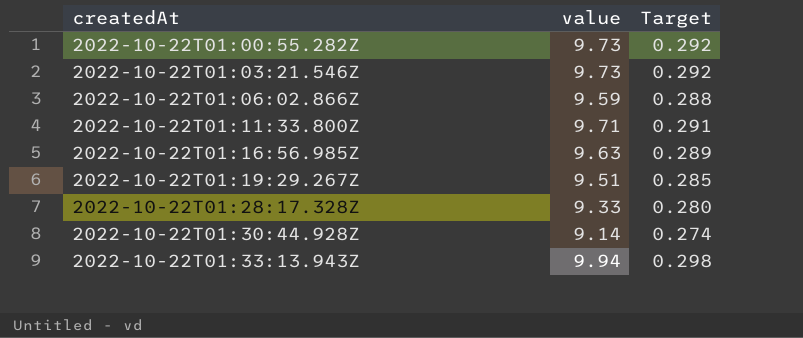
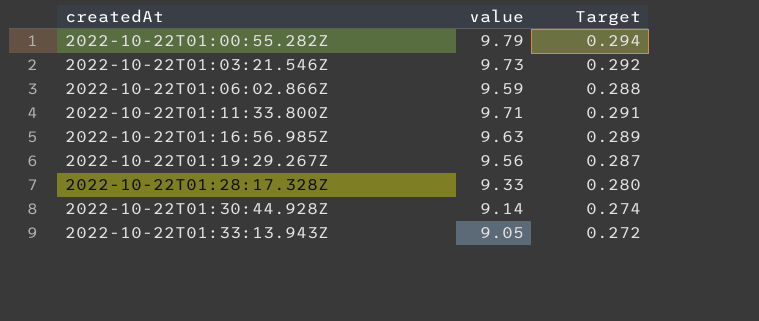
2022-10-22T01:00:55.282Z | value: 9.73 -> 9.79
2022-10-22T01:00:55.282Z | Target: 0.292 -> 0.294
2022-10-22T01:19:29.267Z | value: 9.51 -> 9.56
2022-10-22T01:19:29.267Z | Target: 0.285 -> 0.287
2022-10-22T01:33:13.943Z | value: 9.94 -> 9.05
2022-10-22T01:33:13.943Z | Target: 0.298 -> 0.272

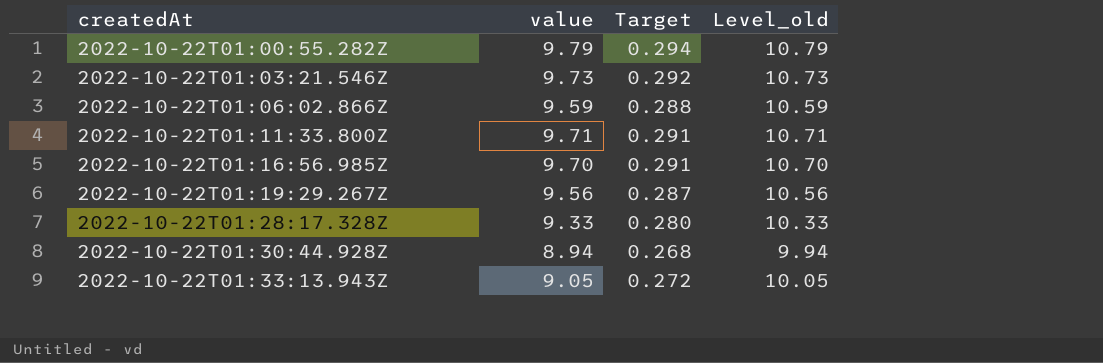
column Level_old | formula: none -> [value] + 1
2022-10-22T01:16:56.985Z | value: 9.63 -> 9.70
2022-10-22T01:16:56.985Z | Target: 0.289 -> 0.291
2022-10-22T01:30:44.928Z | value: 9.14 -> 8.94
2022-10-22T01:30:44.928Z | Target: 0.274 -> 0.268

